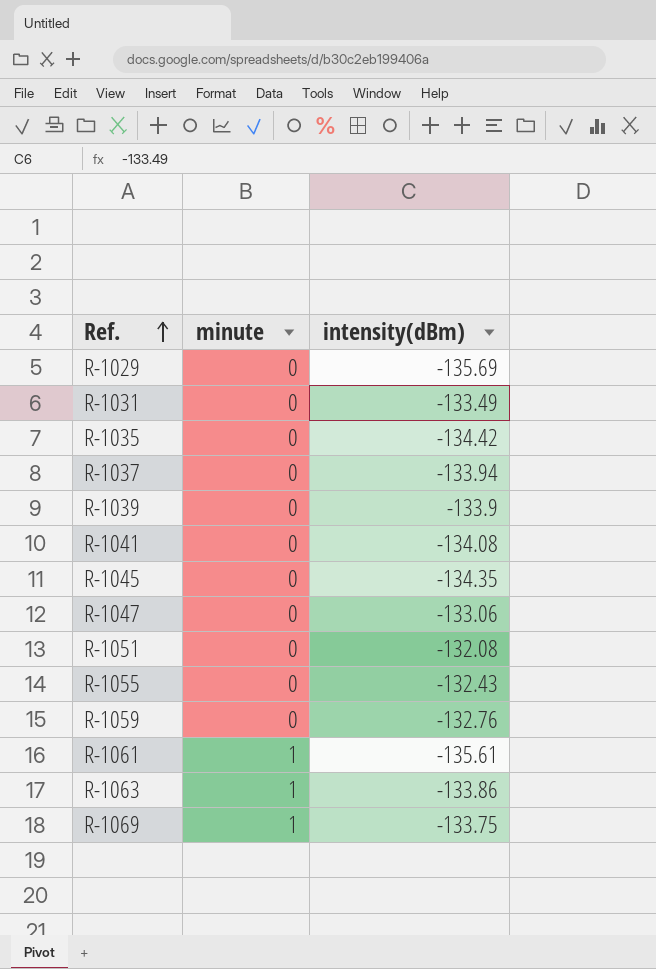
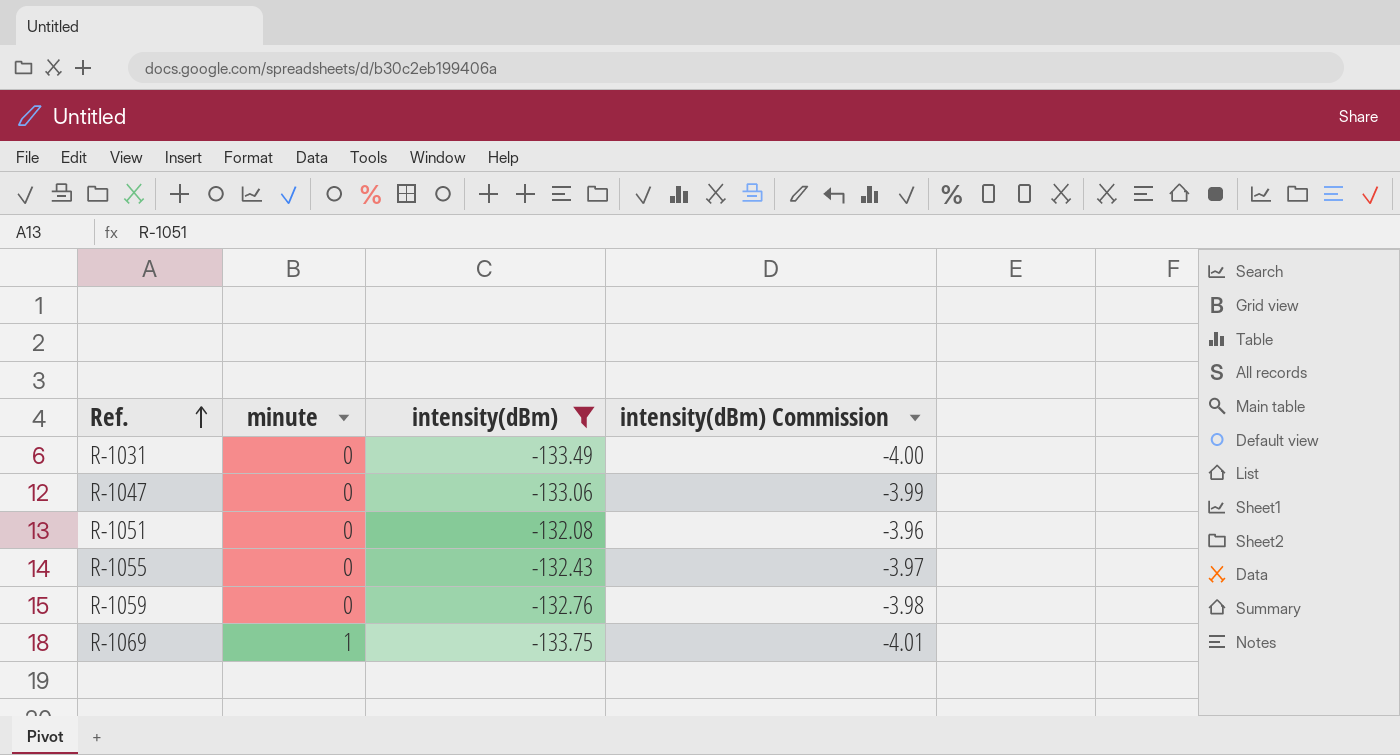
filter: none -> intensity(dBm) >= -133.75
column intensity(dBm) Commission | formula: none -> [intensity(dBm)] * 0.03

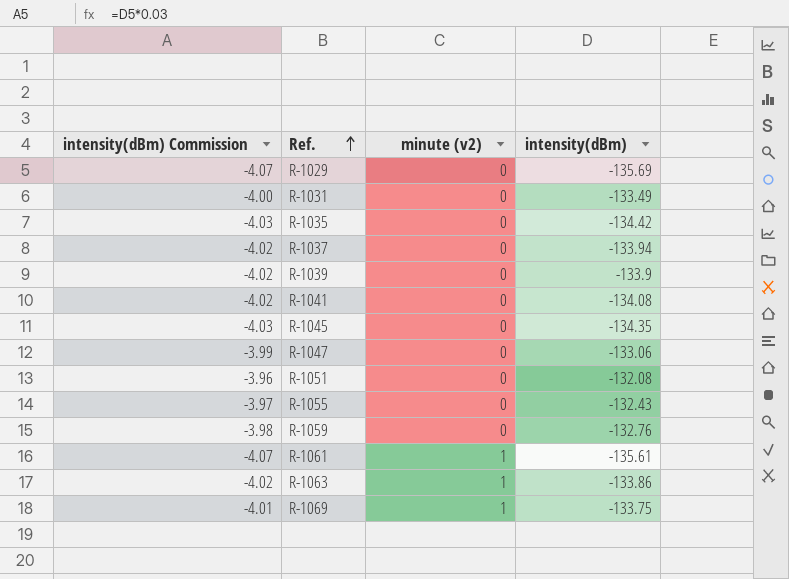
filter: intensity(dBm) >= -133.75 -> none
column intensity(dBm) Commission | position: 4 -> 1
column name: minute -> minute (v2)

